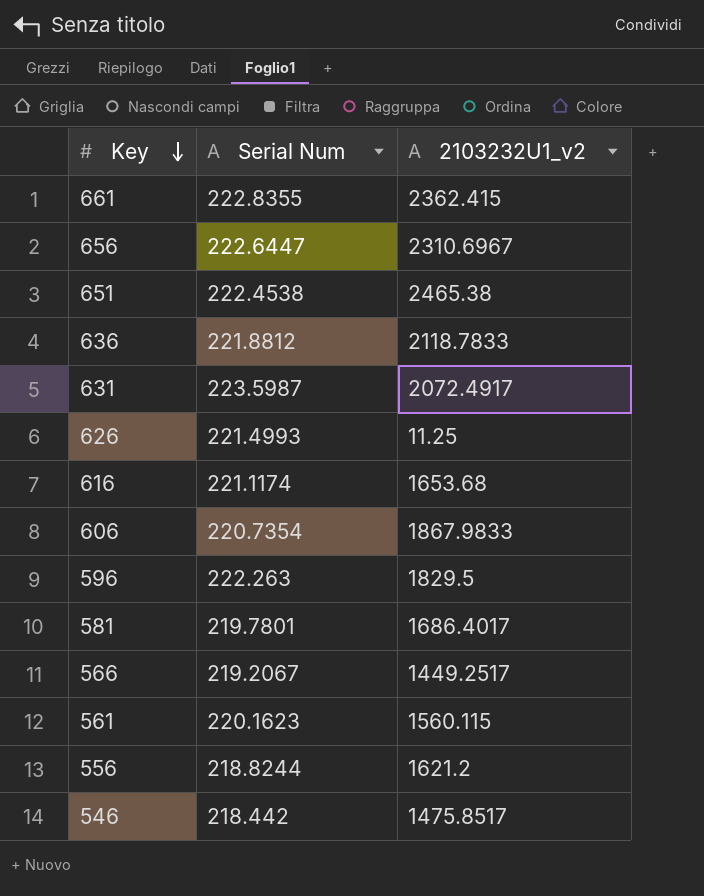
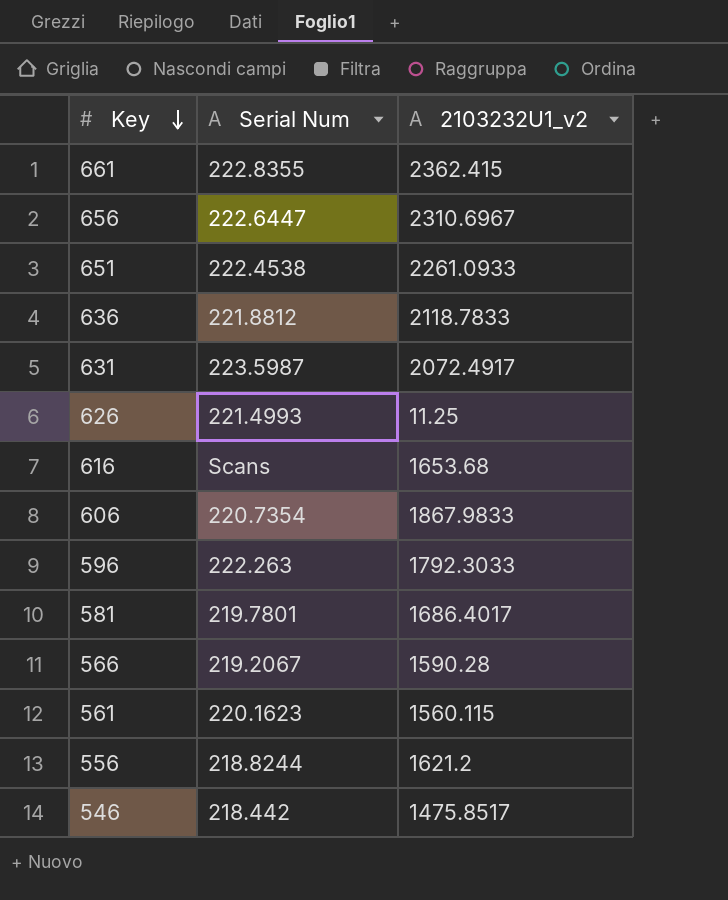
651 | 2103232U1_v2: 2465.38 -> 2261.0933
616 | Serial Num: 221.1174 -> Scans
596 | 2103232U1_v2: 1829.5 -> 1792.3033
566 | 2103232U1_v2: 1449.2517 -> 1590.28

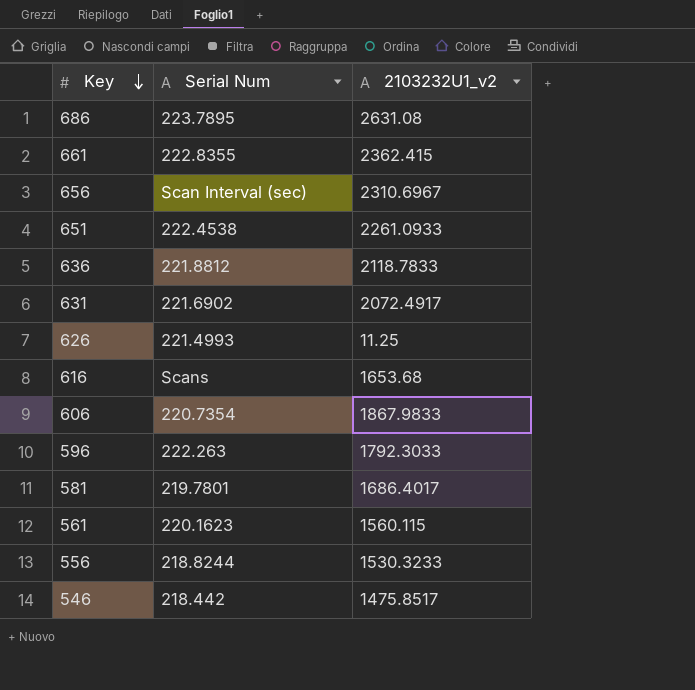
row 566: 219.2067 | 1590.28 -> none
row 686: none -> 223.7895 | 2631.08
656 | Serial Num: 222.6447 -> Scan Interval (sec)
631 | Serial Num: 223.5987 -> 221.6902
556 | 2103232U1_v2: 1621.2 -> 1530.3233

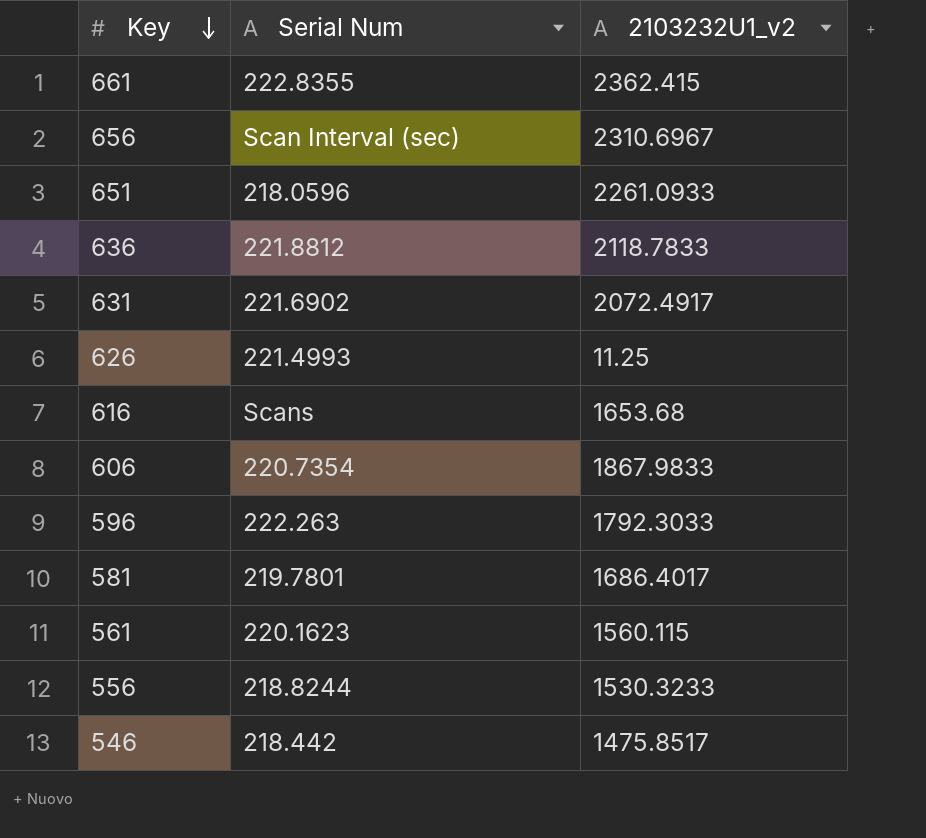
row 686: 223.7895 | 2631.08 -> none
651 | Serial Num: 222.4538 -> 218.0596

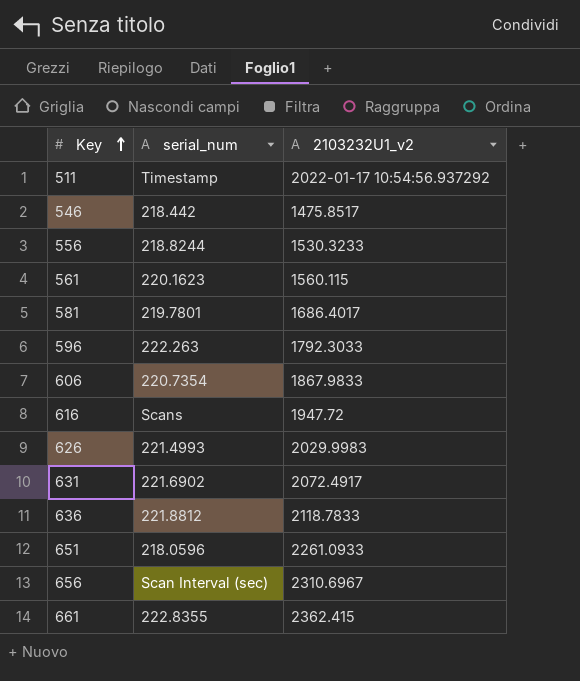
row order: Key descending -> Key ascending
column name: Serial Num -> serial_num
row 511: none -> Timestamp | 2022-01-17 10:54:56.937292
616 | 2103232U1_v2: 1653.68 -> 1947.72
626 | 2103232U1_v2: 11.25 -> 2029.9983

